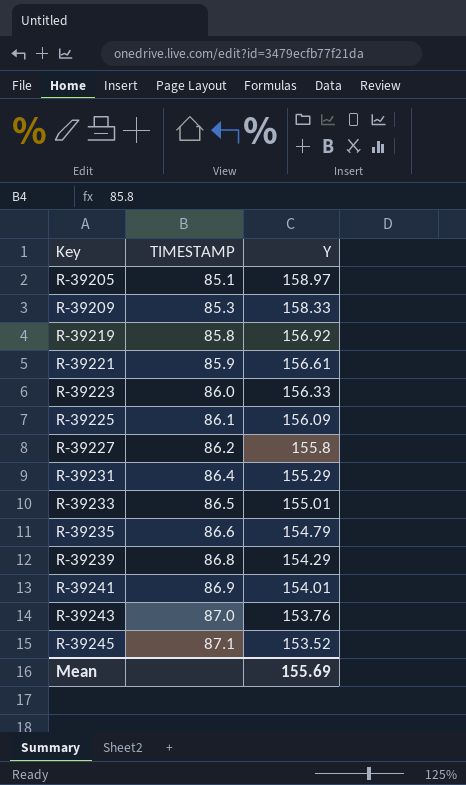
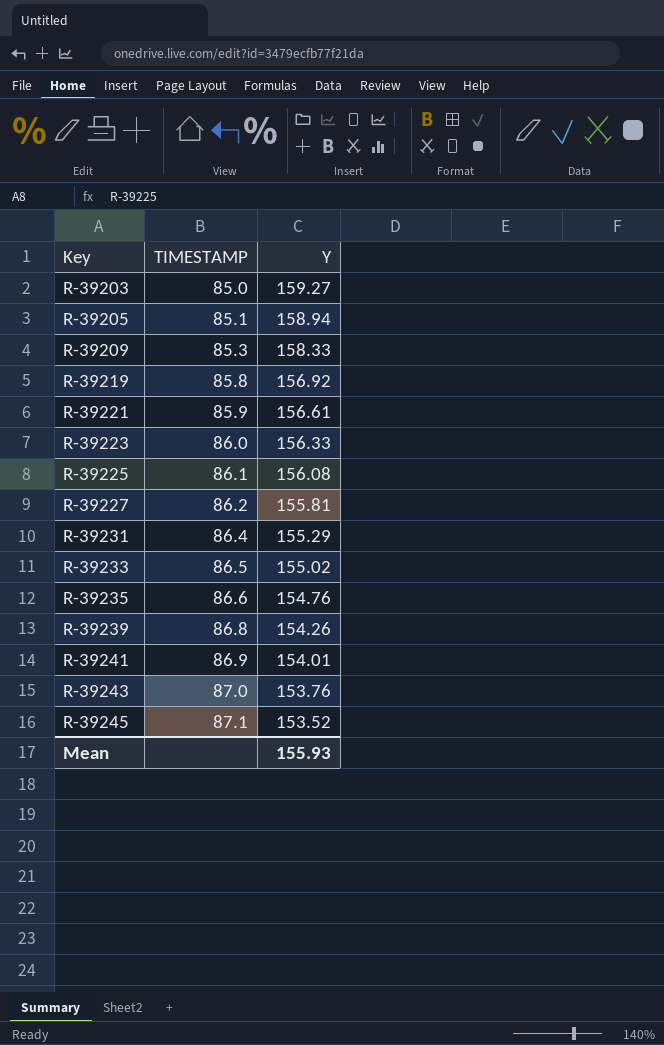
row R-39203: none -> 85.0 | 159.27
R-39205 | Y: 158.97 -> 158.94
R-39225 | Y: 156.09 -> 156.08
R-39227 | Y: 155.8 -> 155.81
R-39233 | Y: 155.01 -> 155.02
R-39235 | Y: 154.79 -> 154.76
R-39239 | Y: 154.29 -> 154.26
Mean | Y: 155.69 -> 155.93

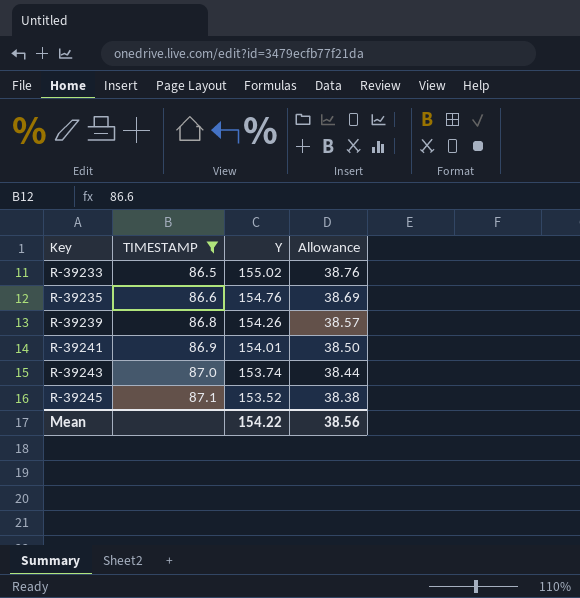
filter: none -> TIMESTAMP >= 86.5
column Allowance | formula: none -> [Y] * 0.25
R-39243 | Y: 153.76 -> 153.74
Mean | Y: 155.93 -> 154.22

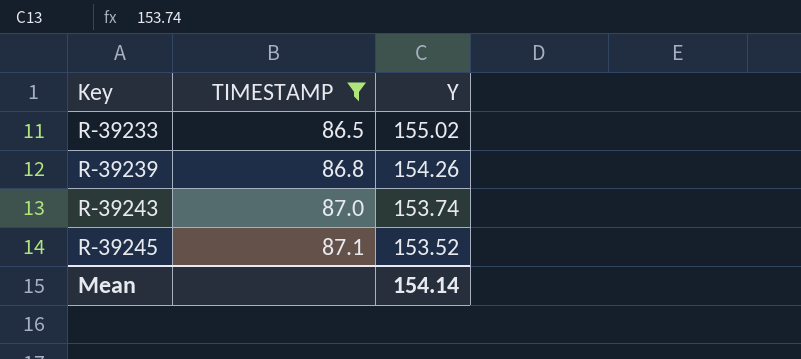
column Allowance | formula: [Y] * 0.25 -> none
row R-39235: 86.6 | 154.76 | 38.69 -> none
row R-39241: 86.9 | 154.01 | 38.50 -> none
Mean | Y: 154.22 -> 154.14

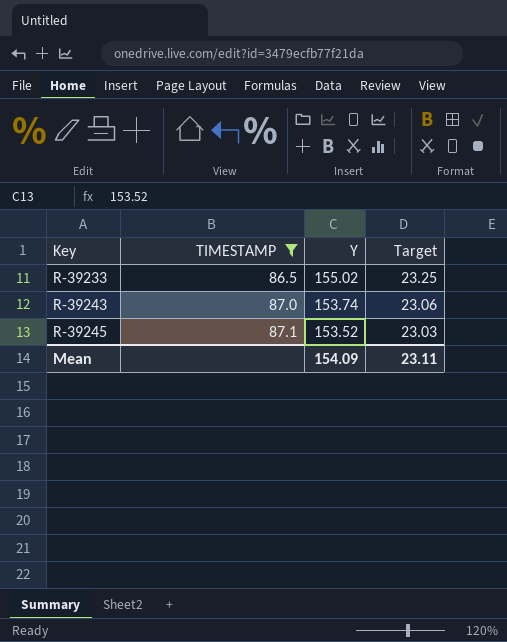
column Target | formula: none -> [Y] * 0.15
row R-39239: 86.8 | 154.26 -> none
Mean | Y: 154.14 -> 154.09

